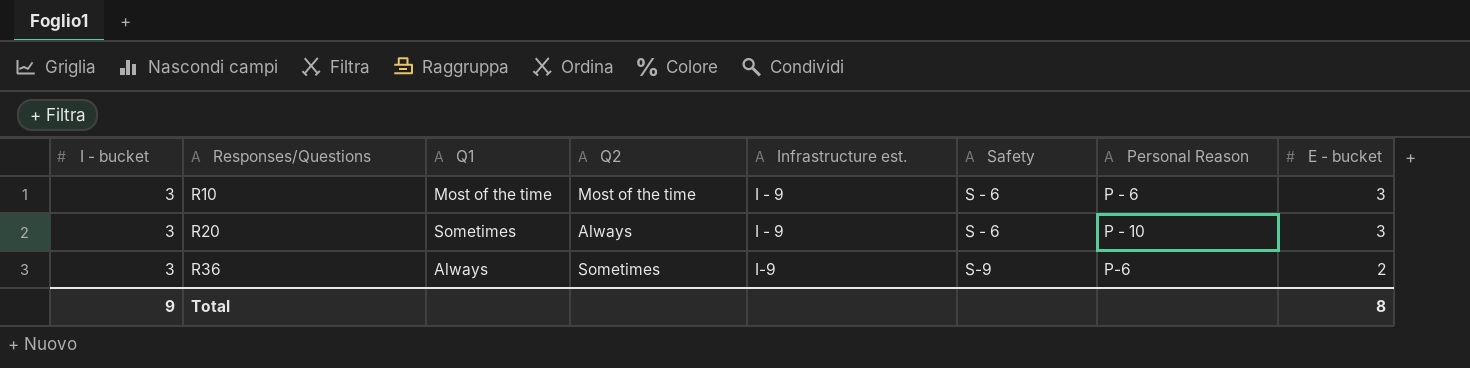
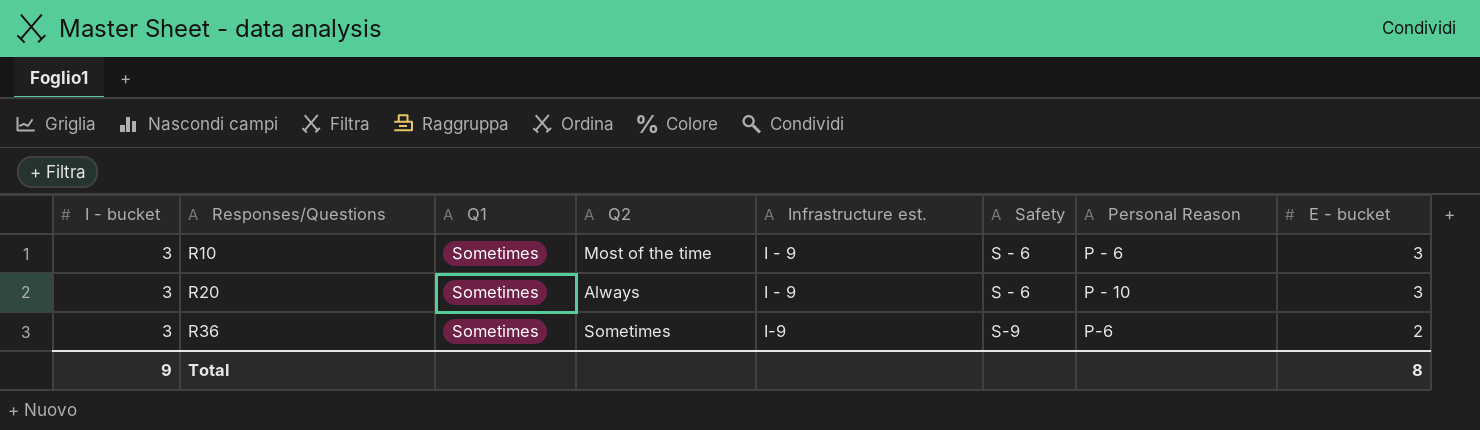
R10 | Q1: Most of the time -> Sometimes
R36 | Q1: Always -> Sometimes

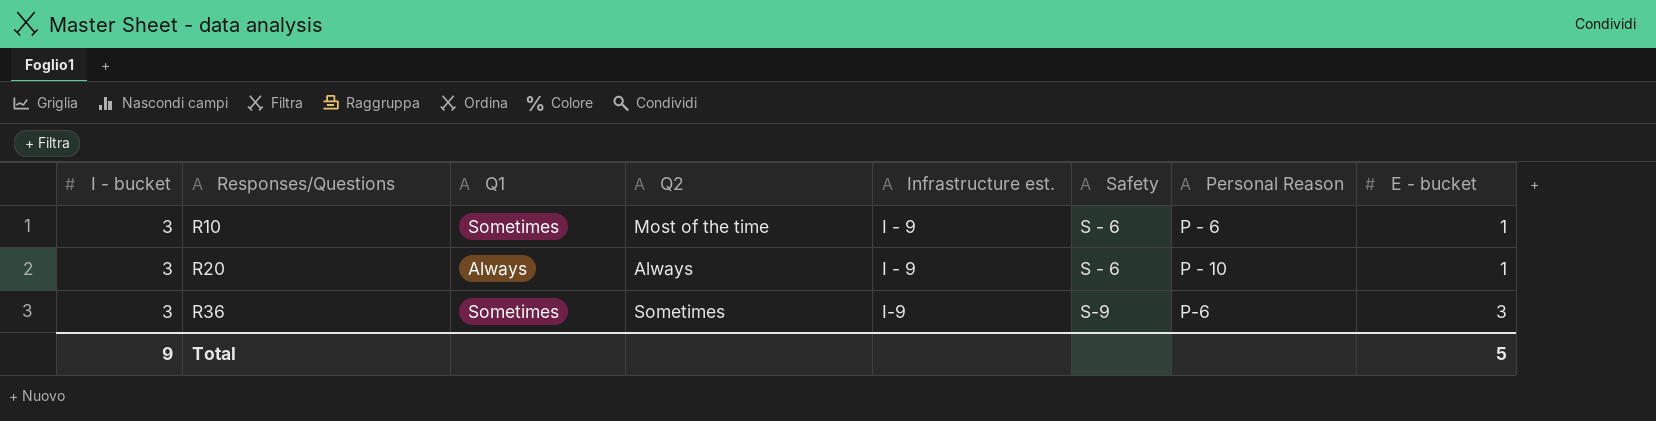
R10 | E - bucket: 3 -> 1
R20 | Q1: Sometimes -> Always
R20 | E - bucket: 3 -> 1
R36 | E - bucket: 2 -> 3
Total | E - bucket: 8 -> 5

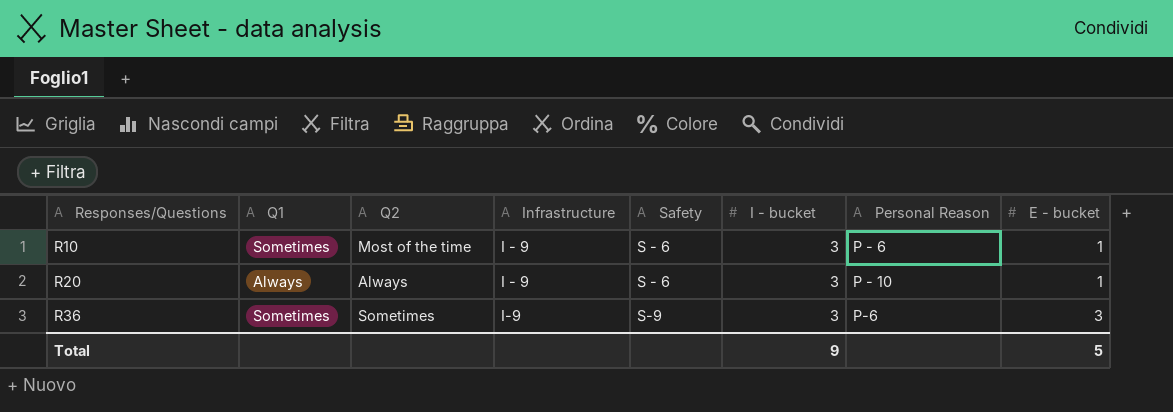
column name: Infrastructure est. -> Infrastructure
column I - bucket | position: 1 -> 6

